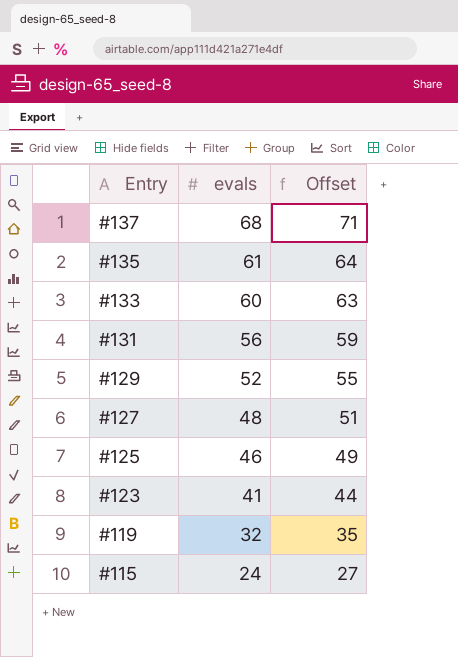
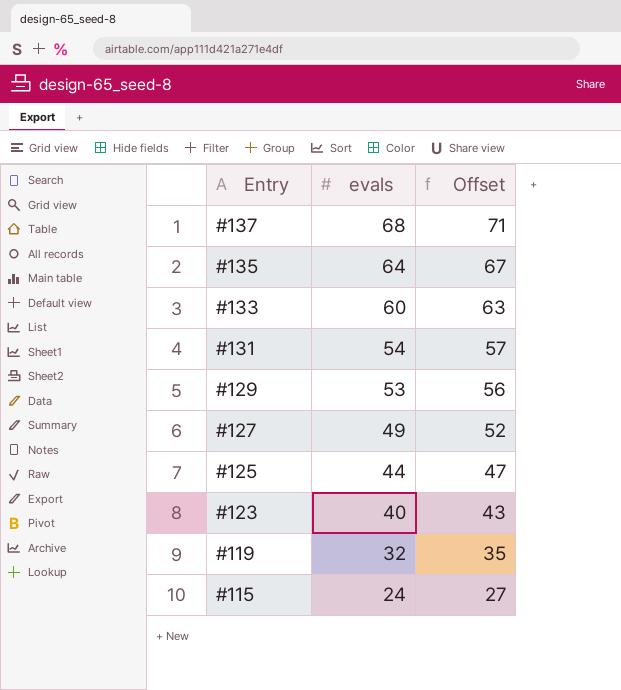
#135 | evals: 61 -> 64
#135 | Offset: 64 -> 67
#131 | evals: 56 -> 54
#131 | Offset: 59 -> 57
#129 | evals: 52 -> 53
#129 | Offset: 55 -> 56
#127 | evals: 48 -> 49
#127 | Offset: 51 -> 52
#125 | evals: 46 -> 44
#125 | Offset: 49 -> 47
#123 | evals: 41 -> 40
#123 | Offset: 44 -> 43

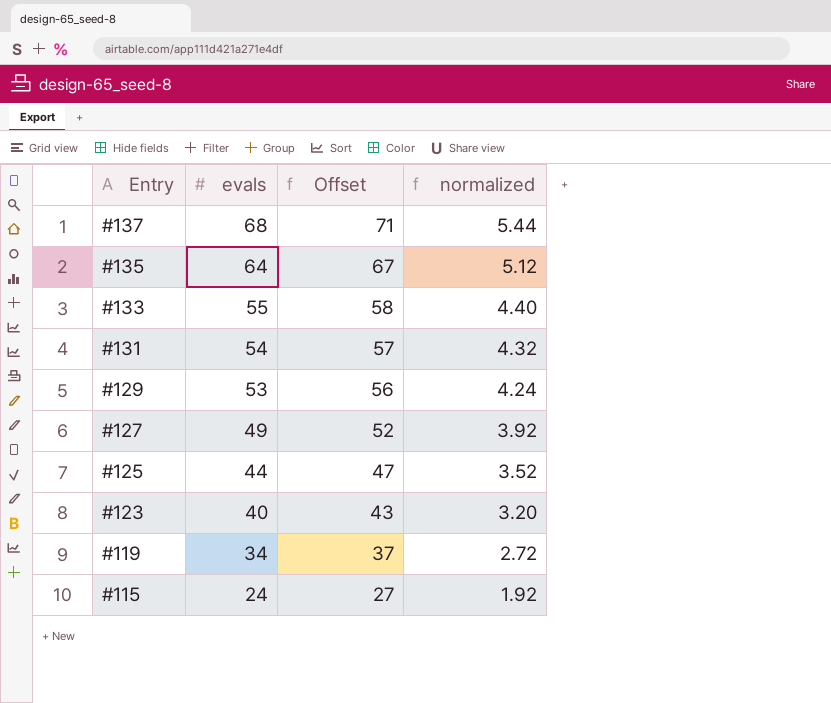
column normalized | formula: none -> [evals] * 0.08
#133 | evals: 60 -> 55
#133 | Offset: 63 -> 58
#119 | evals: 32 -> 34
#119 | Offset: 35 -> 37

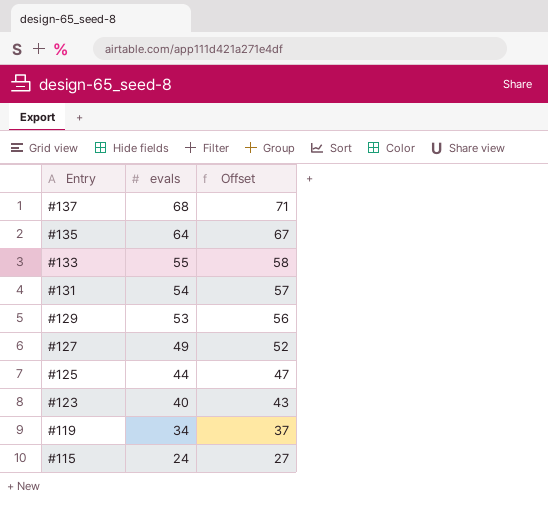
column normalized | formula: [evals] * 0.08 -> none

